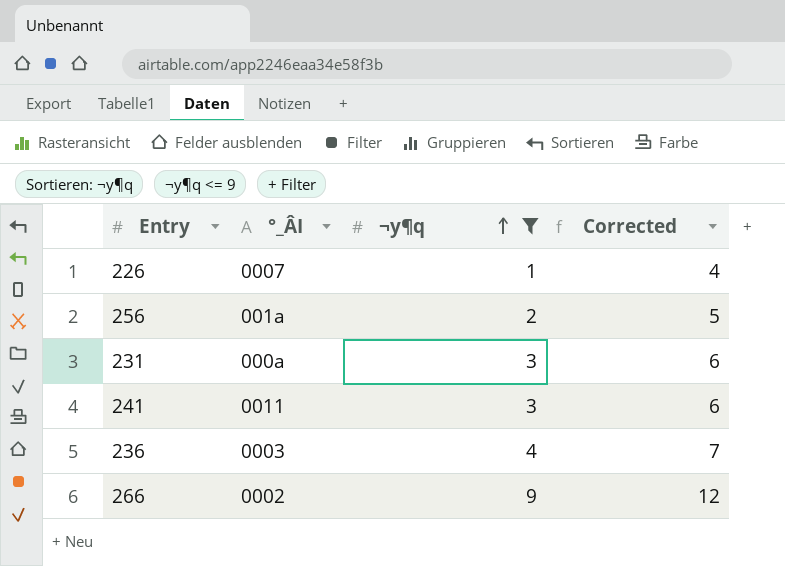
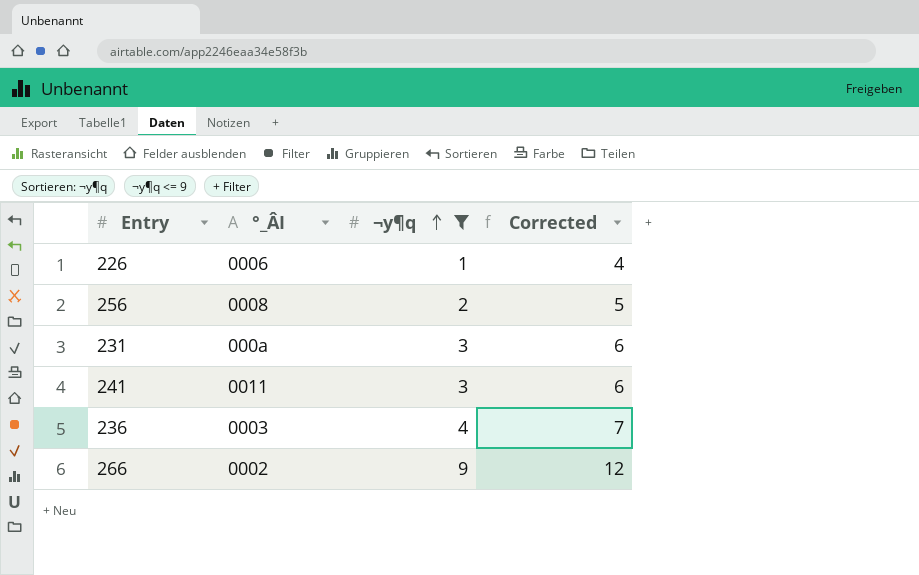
226 | °_ÂI: 0007 -> 0006
256 | °_ÂI: 001a -> 0008

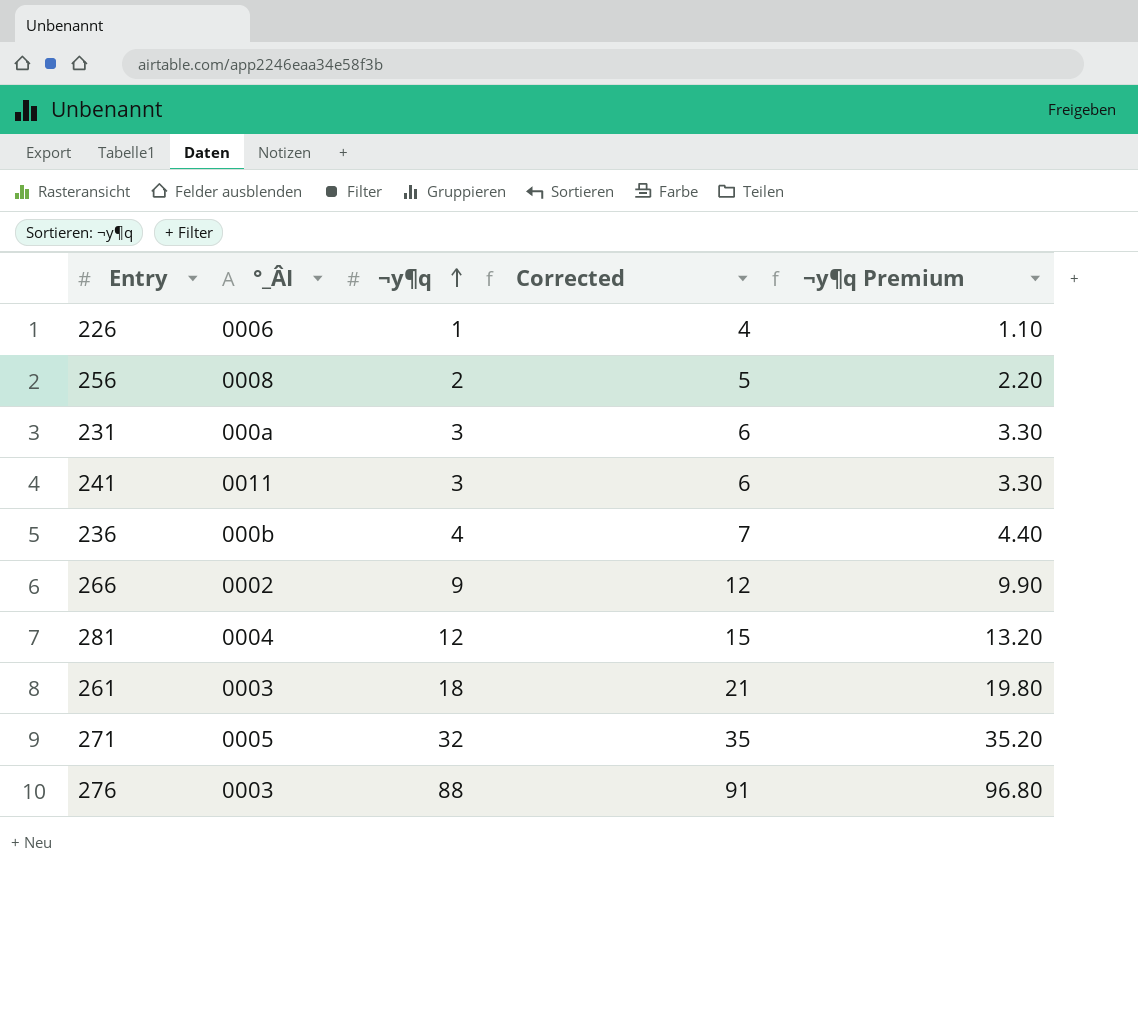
filter: ¬y¶q <= 9 -> none
column ¬y¶q Premium | formula: none -> [¬y¶q] * 1.1
236 | °_ÂI: 0003 -> 000b

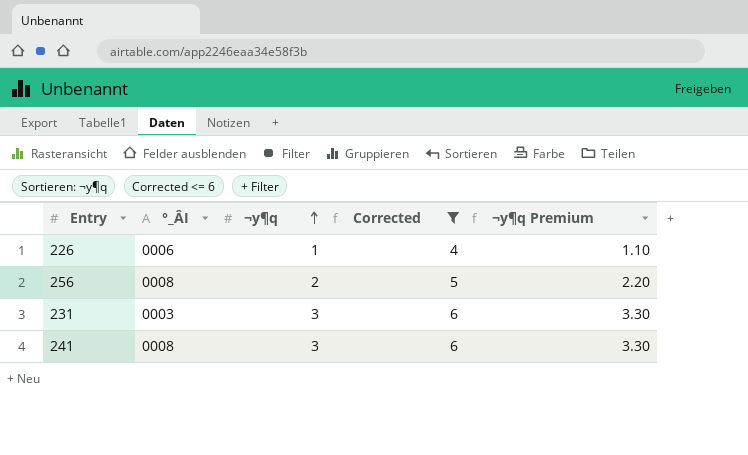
filter: none -> Corrected <= 6
231 | °_ÂI: 000a -> 0003
241 | °_ÂI: 0011 -> 0008

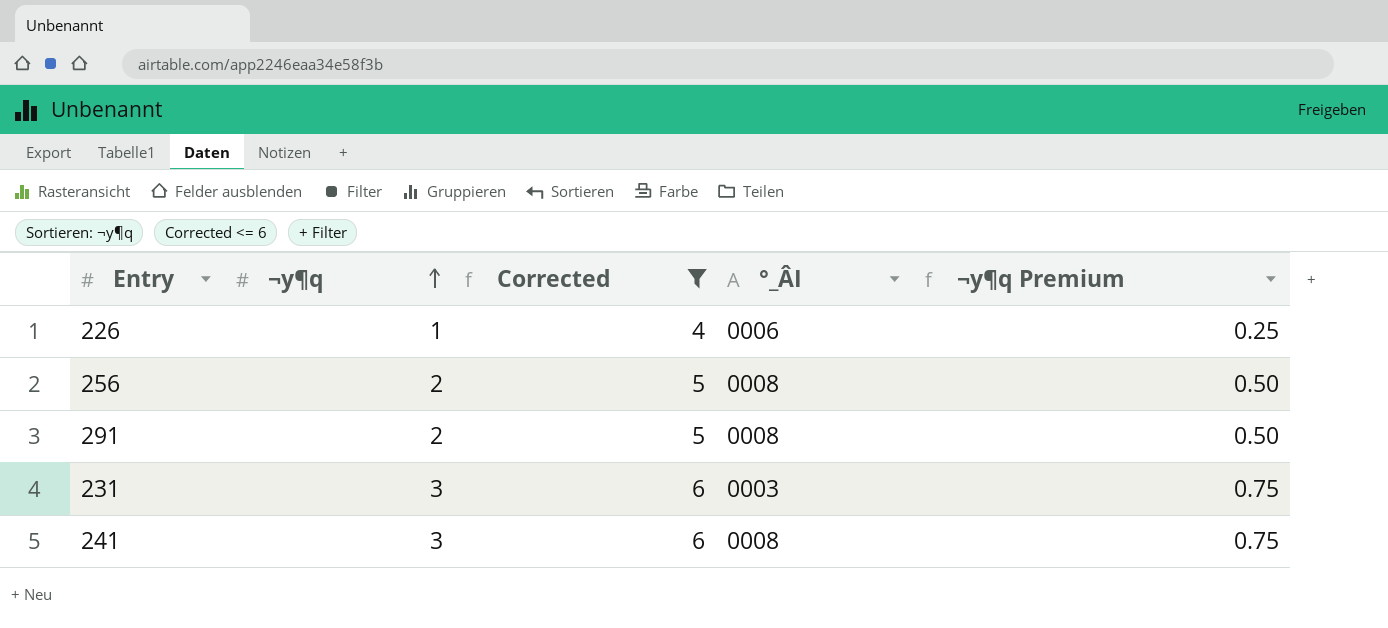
column °_ÂI | position: 2 -> 4
column ¬y¶q Premium | formula: [¬y¶q] * 1.1 -> [¬y¶q] * 0.25
row 291: none -> 2 | 5 | 0008 | 0.50

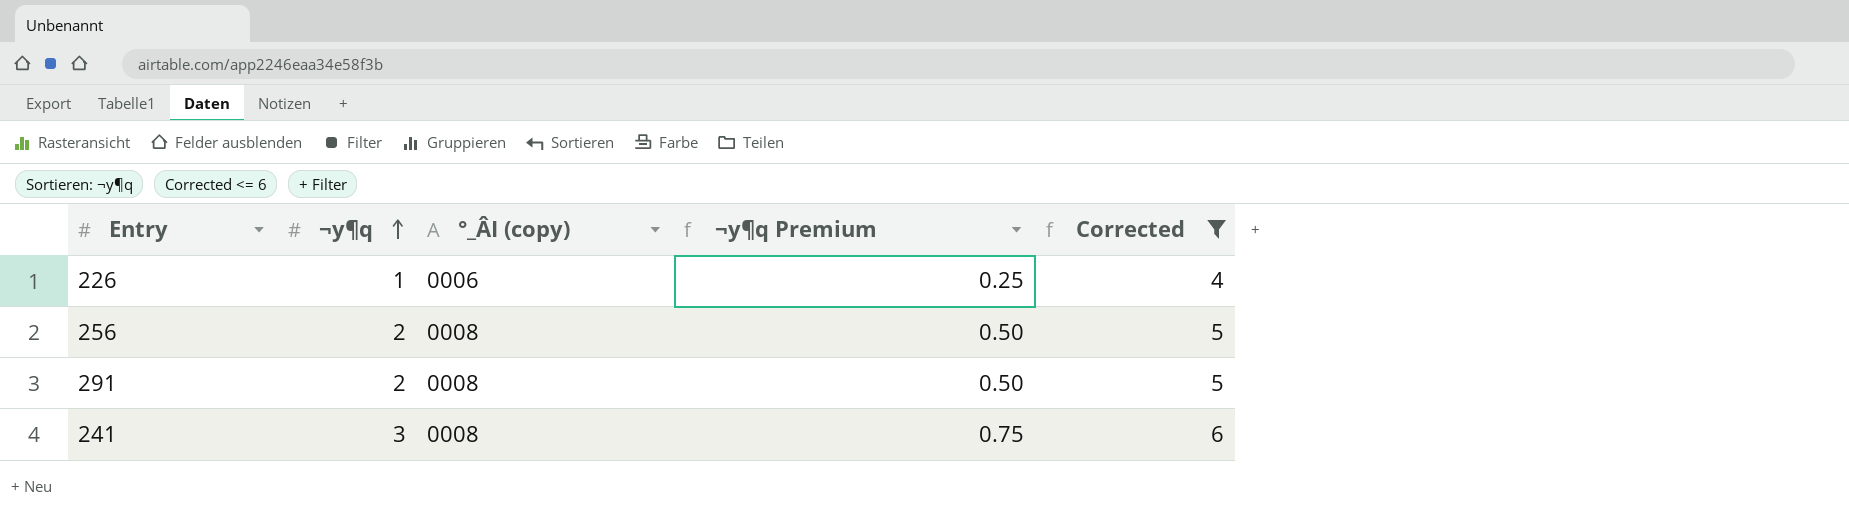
column name: °_ÂI -> °_ÂI (copy)
column Corrected | position: 3 -> 5
row 231: 3 | 6 | 0003 | 0.75 -> none

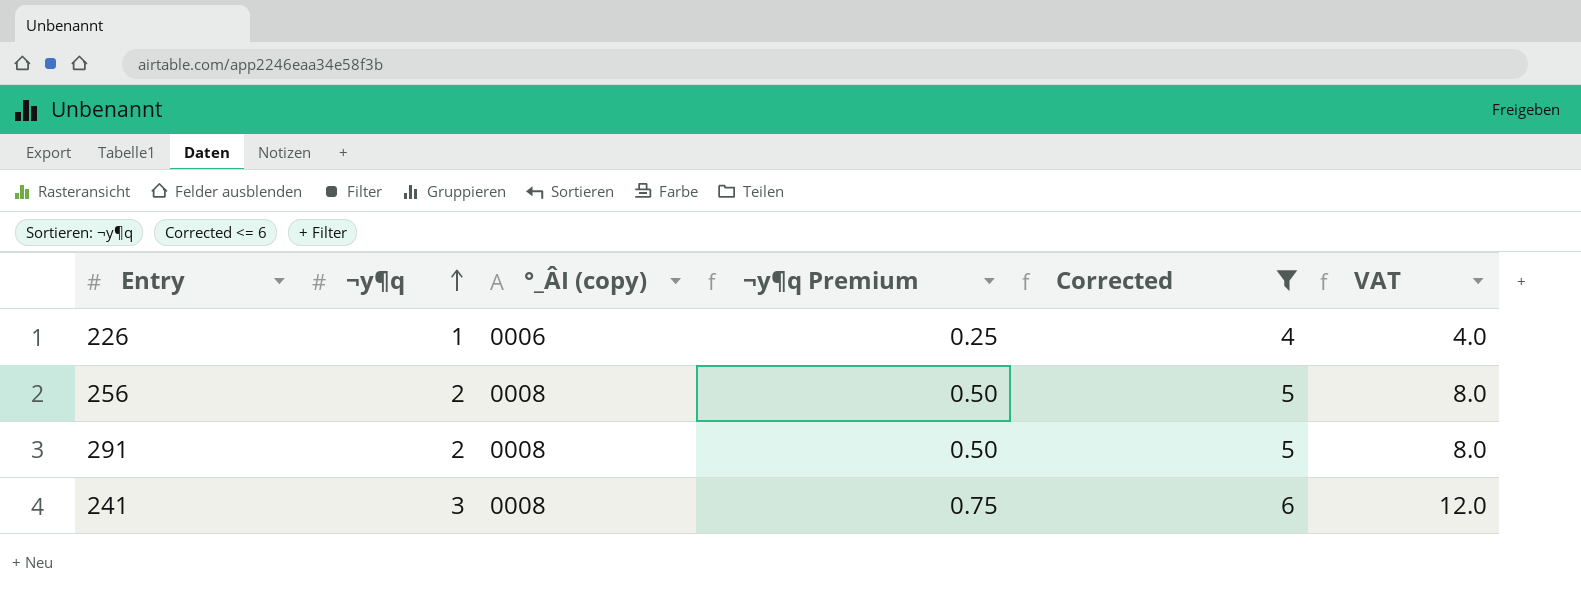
column VAT | formula: none -> [¬y¶q] * 4

